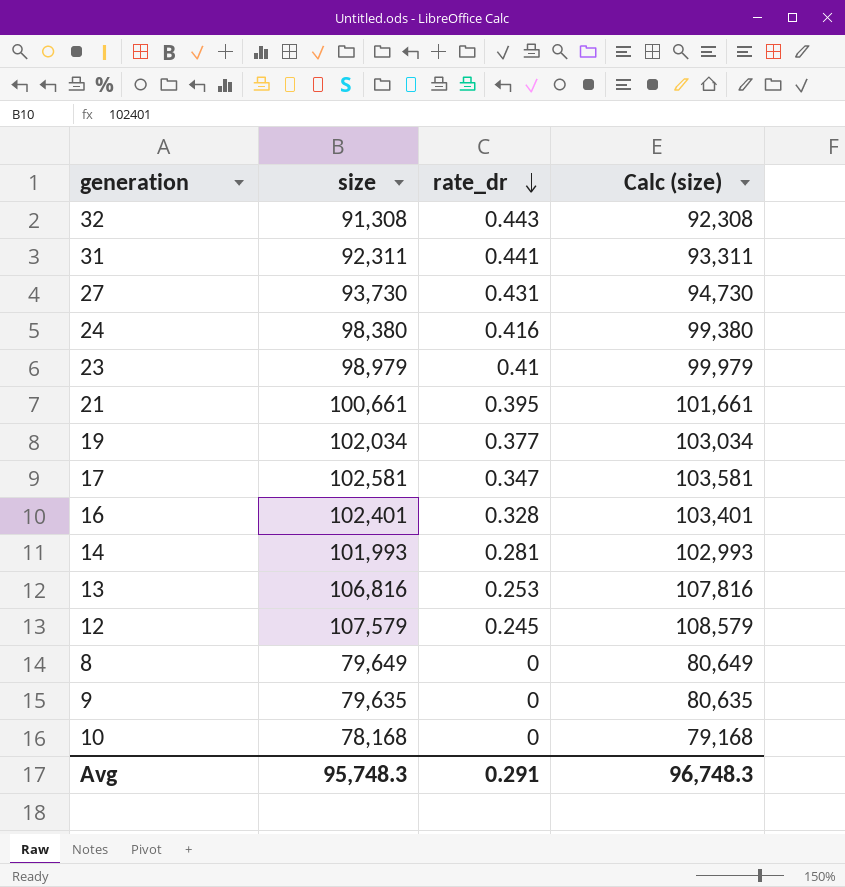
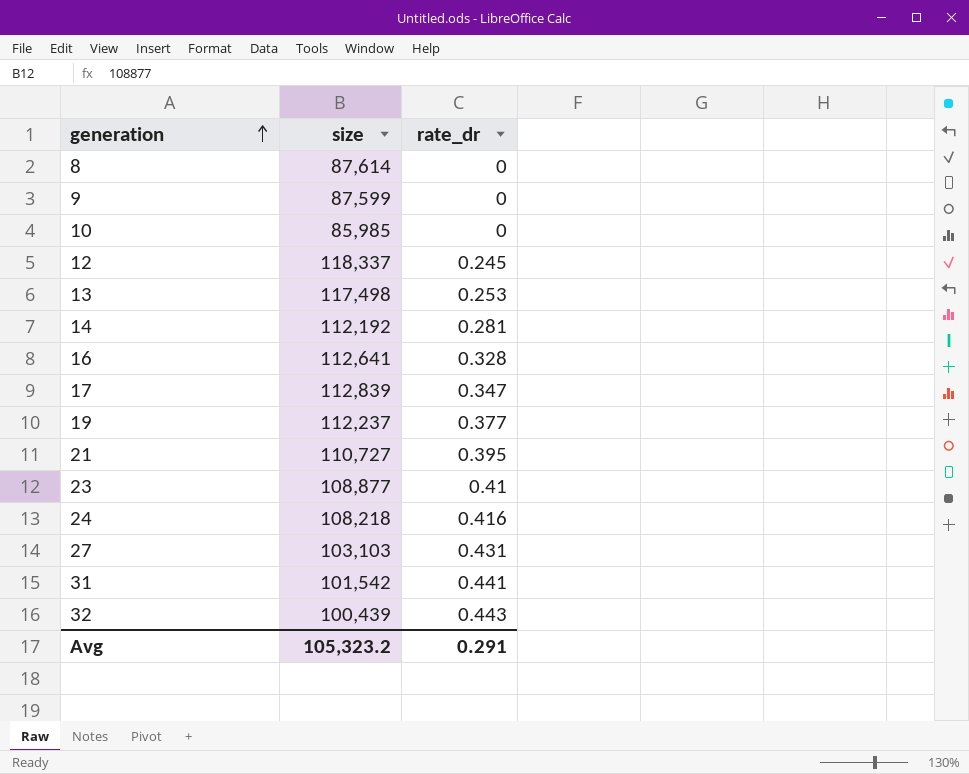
row order: rate_dr descending -> generation ascending
column Calc (size) | formula: [size] + 1000 -> none
8 | size: 79,649 -> 87,614
9 | size: 79,635 -> 87,599
10 | size: 78,168 -> 85,985
12 | size: 107,579 -> 118,337
13 | size: 106,816 -> 117,498
14 | size: 101,993 -> 112,192
16 | size: 102,401 -> 112,641
17 | size: 102,581 -> 112,839
19 | size: 102,034 -> 112,237
21 | size: 100,661 -> 110,727
23 | size: 98,979 -> 108,877
24 | size: 98,380 -> 108,218
27 | size: 93,730 -> 103,103
31 | size: 92,311 -> 101,542
32 | size: 91,308 -> 100,439
Avg | size: 95,748.3 -> 105,323.2

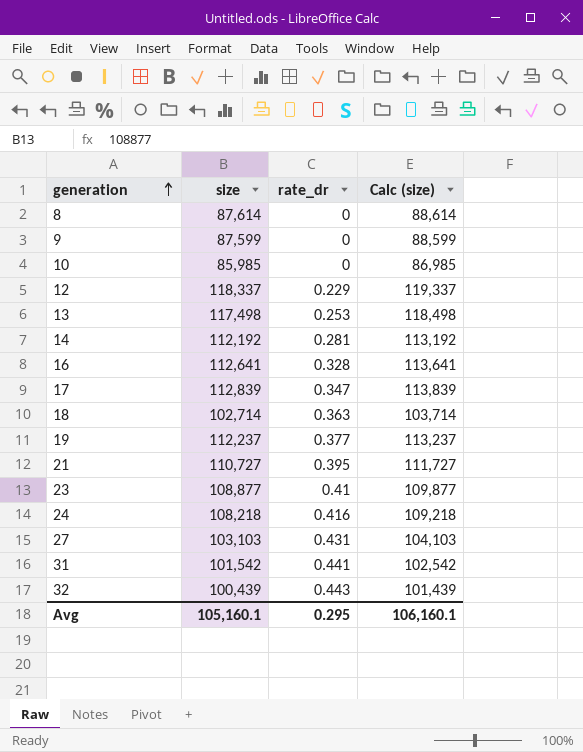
column Calc (size) | formula: none -> [size] + 1000
12 | rate_dr: 0.245 -> 0.229
row 18: none -> 102,714 | 0.363 | 103,714
Avg | size: 105,323.2 -> 105,160.1
Avg | rate_dr: 0.291 -> 0.295

